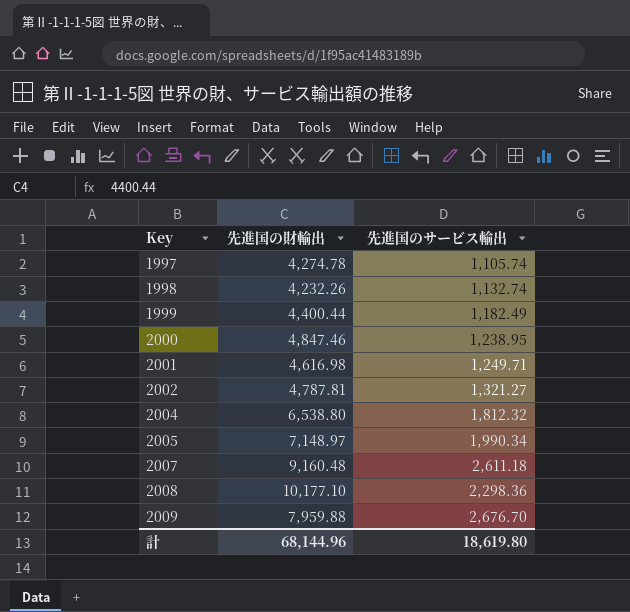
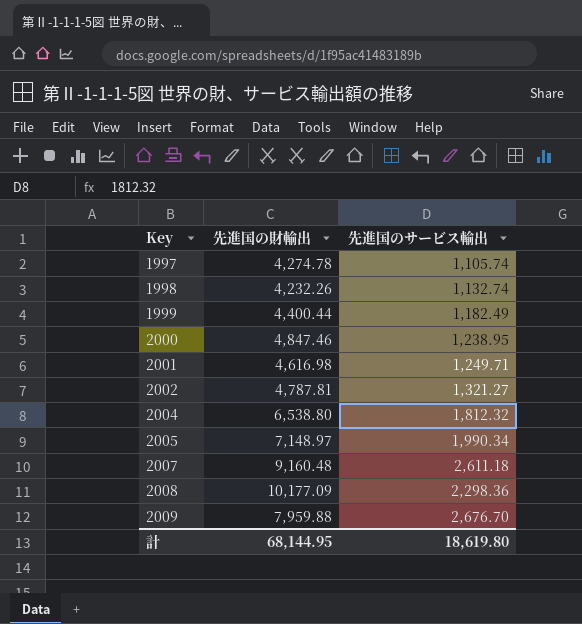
2008 | 先進国の財輸出: 10,177.10 -> 10,177.09
計 | 先進国の財輸出: 68,144.96 -> 68,144.95

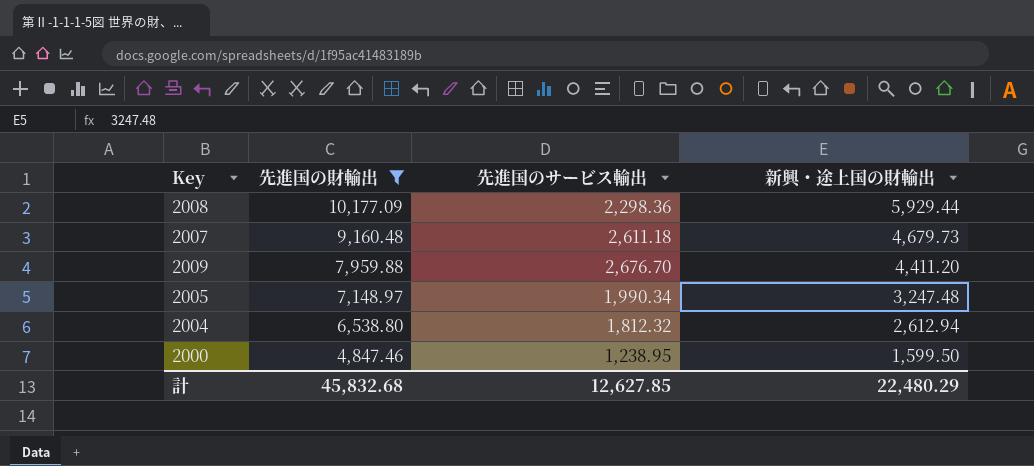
filter: none -> 先進国の財輸出 >= 4,847.46
row order: Key ascending -> 先進国の財輸出 descending
column 新興・途上国の財輸出 | position: none -> 4
計 | 先進国の財輸出: 68,144.95 -> 45,832.68
計 | 先進国のサービス輸出: 18,619.80 -> 12,627.85

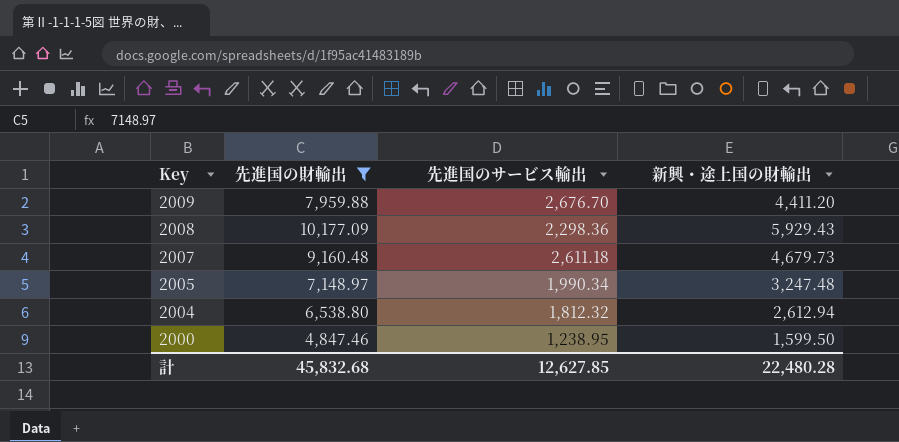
row order: 先進国の財輸出 descending -> Key descending
2008 | 新興・途上国の財輸出: 5,929.44 -> 5,929.43
計 | 新興・途上国の財輸出: 22,480.29 -> 22,480.28

